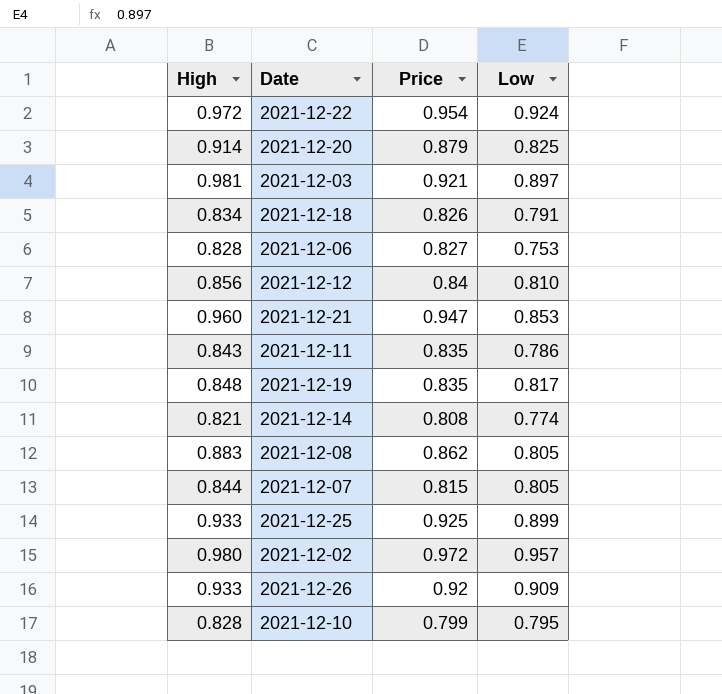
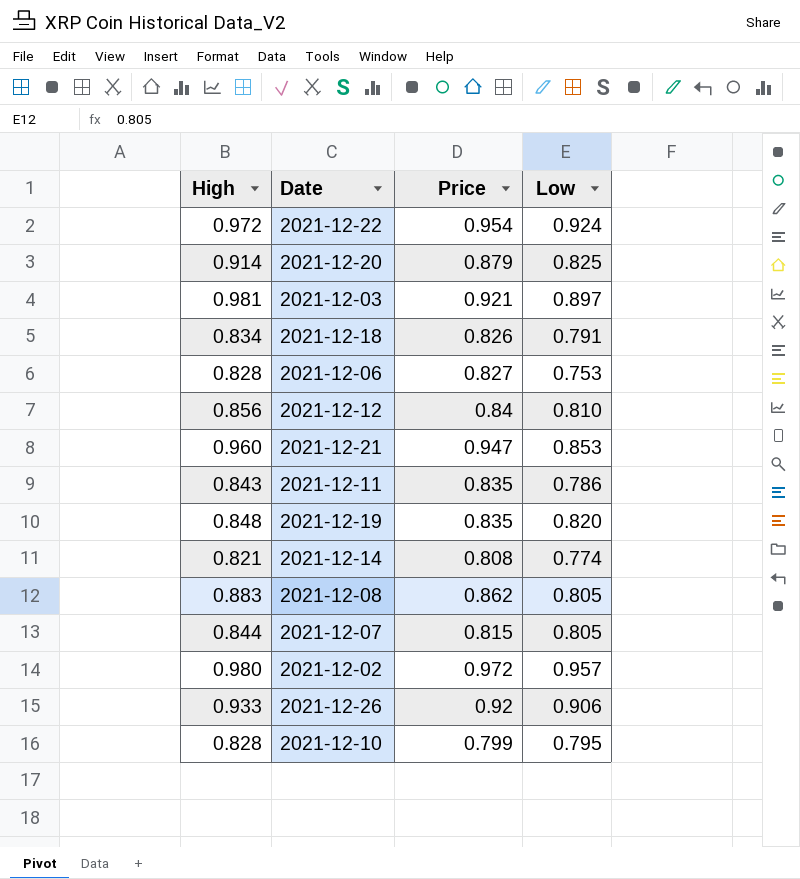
row 2021-12-25: 0.933 | 0.925 | 0.899 -> none
2021-12-19 | Low: 0.817 -> 0.820
2021-12-26 | Low: 0.909 -> 0.906

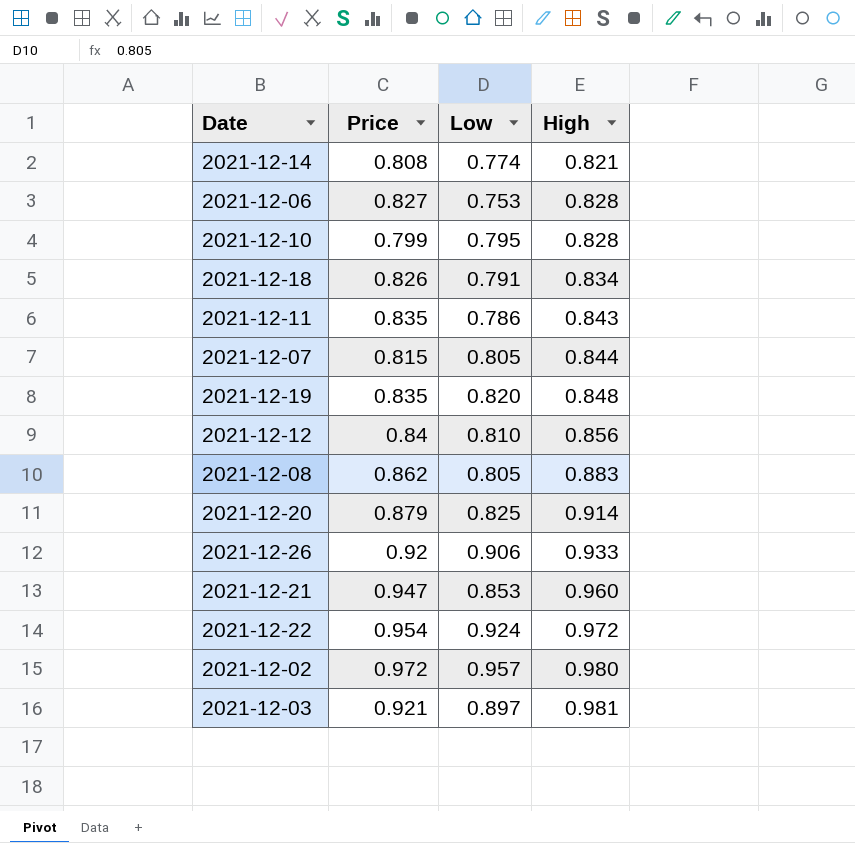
row order: none -> High ascending
column High | position: 1 -> 4

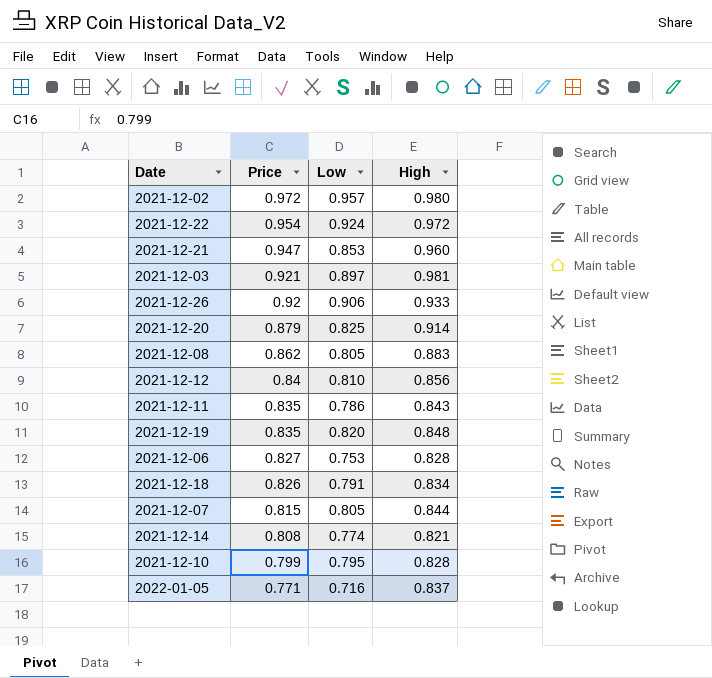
row order: High ascending -> Price descending
row 2022-01-05: none -> 0.771 | 0.716 | 0.837

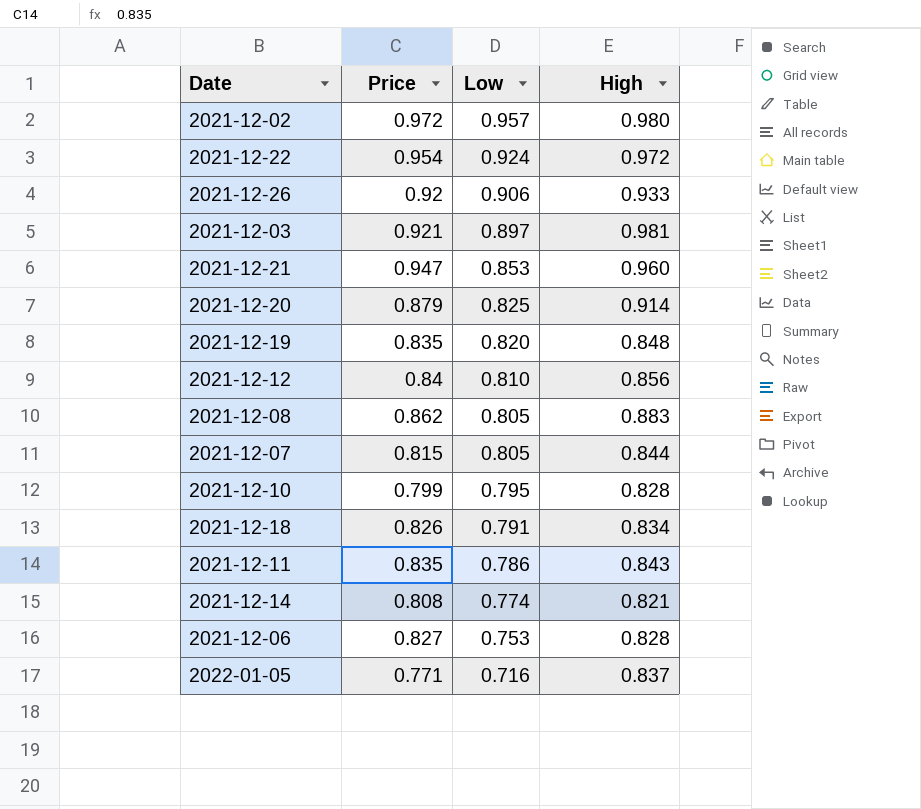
row order: Price descending -> Low descending

